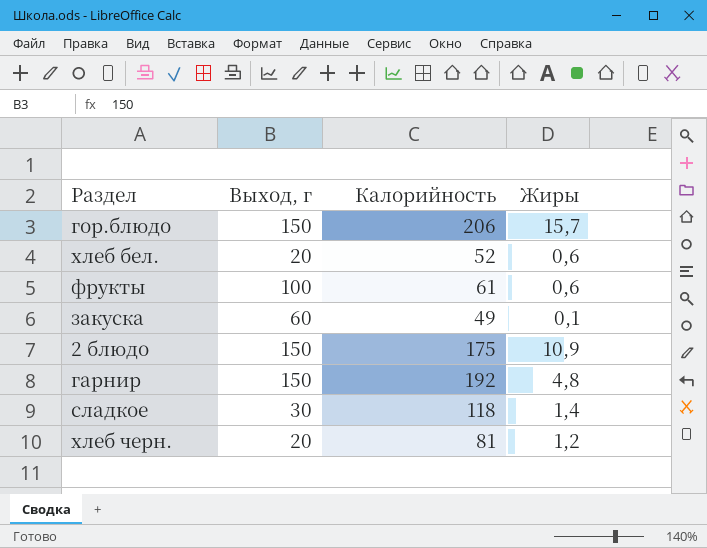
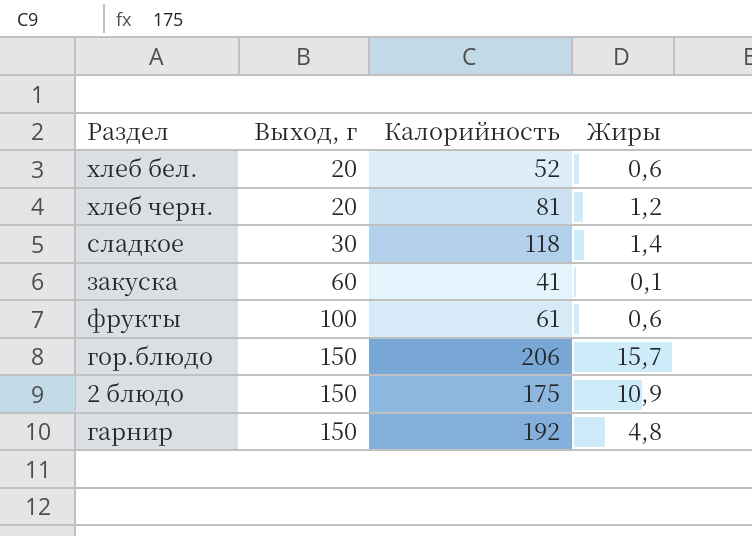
row order: none -> Выход, г ascending
закуска | Калорийность: 49 -> 41

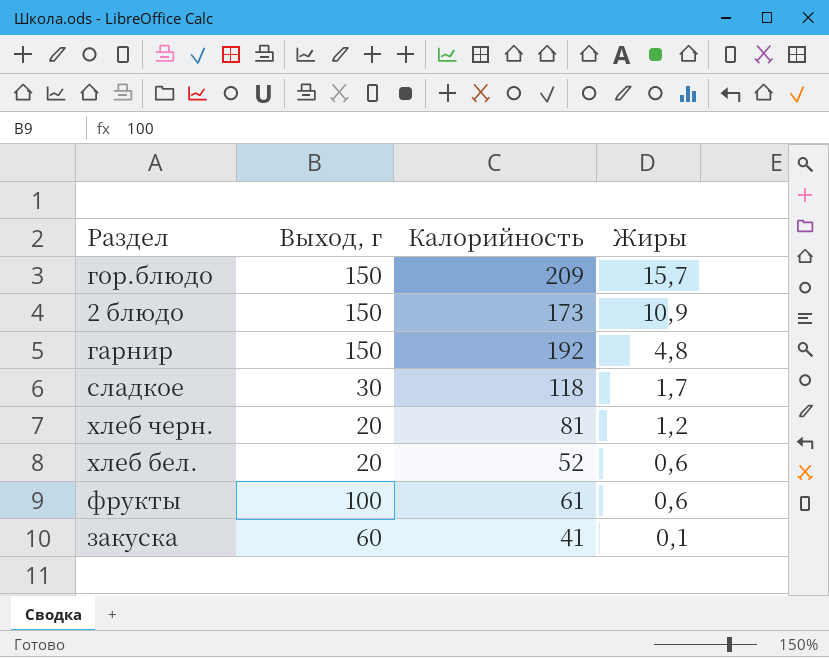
row order: Выход, г ascending -> Жиры descending
гор.блюдо | Калорийность: 206 -> 209
2 блюдо | Калорийность: 175 -> 173
сладкое | Жиры: 1,4 -> 1,7

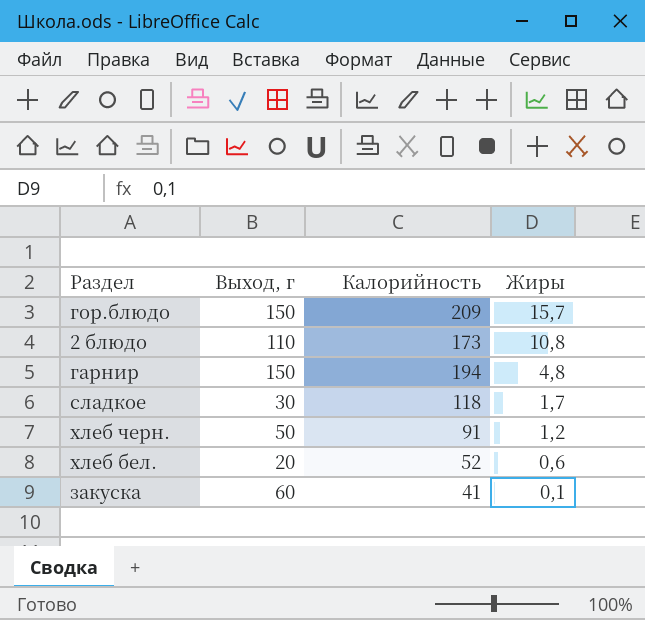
row фрукты: 100 | 61 | 0,6 -> none
2 блюдо | Выход, г: 150 -> 110
2 блюдо | Жиры: 10,9 -> 10,8
гарнир | Калорийность: 192 -> 194
хлеб черн. | Выход, г: 20 -> 50
хлеб черн. | Калорийность: 81 -> 91

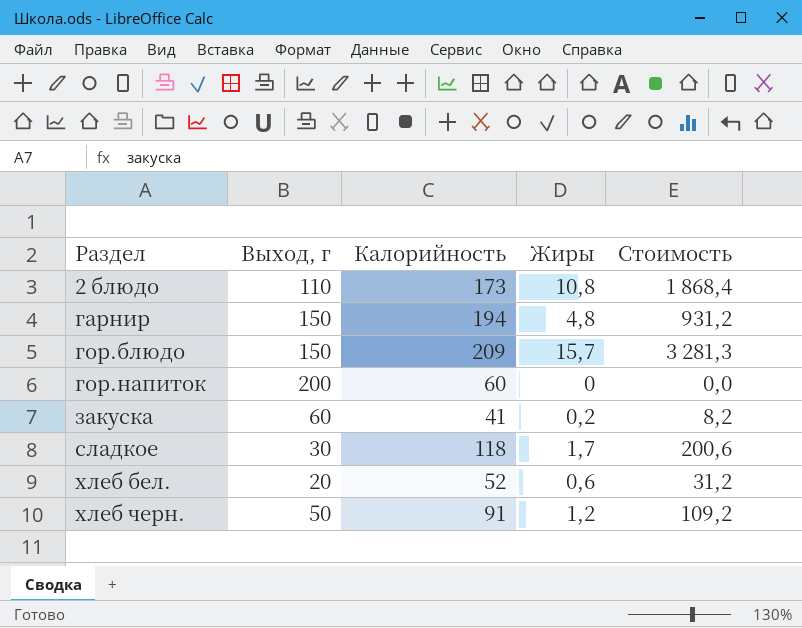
row order: Жиры descending -> Раздел ascending
column Стоимость | formula: none -> [Калорийность] * [Жиры]
row гор.напиток: none -> 200 | 60 | 0 | 0,0
закуска | Жиры: 0,1 -> 0,2

